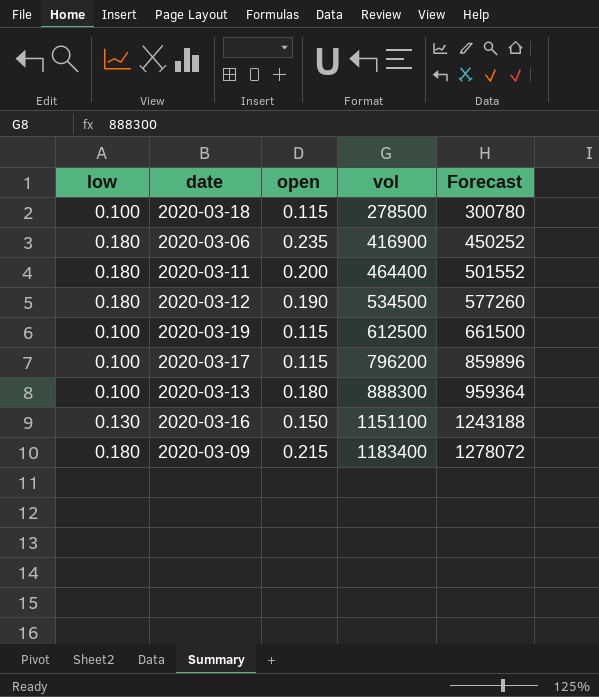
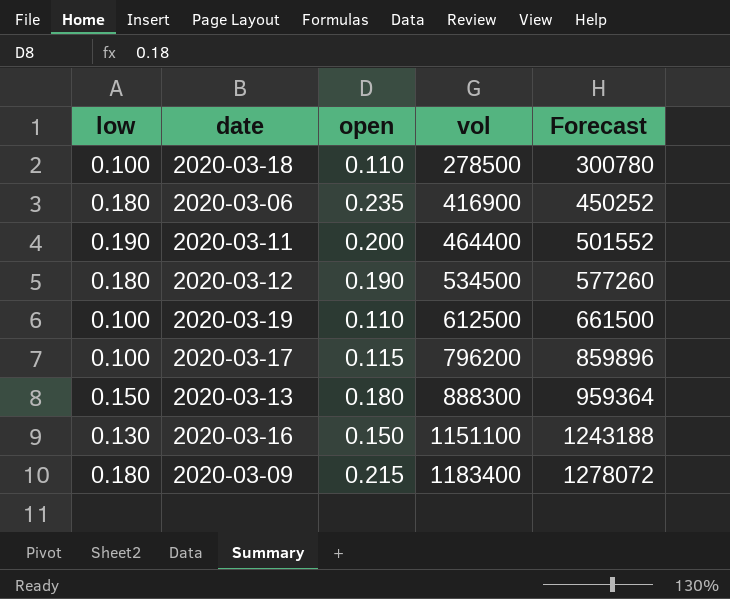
2020-03-18 | open: 0.115 -> 0.110
2020-03-11 | low: 0.180 -> 0.190
2020-03-19 | open: 0.115 -> 0.110
2020-03-13 | low: 0.100 -> 0.150

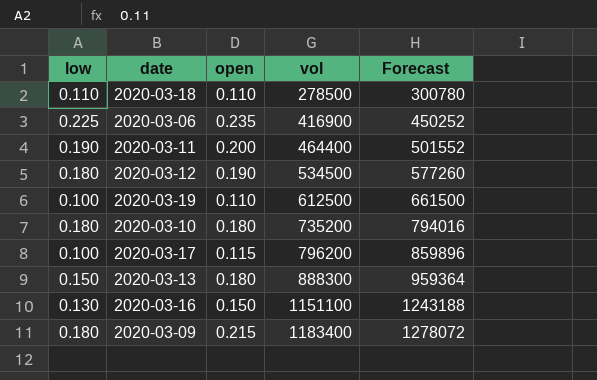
2020-03-18 | low: 0.100 -> 0.110
2020-03-06 | low: 0.180 -> 0.225
row 2020-03-10: none -> 0.180 | 0.180 | 735200 | 794016

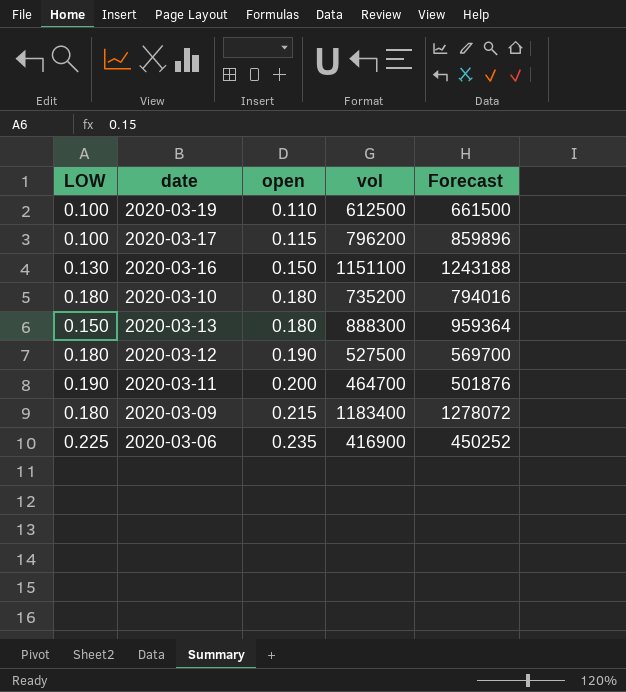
row order: vol ascending -> open ascending
column name: low -> LOW
row 2020-03-18: 0.110 | 0.110 | 278500 | 300780 -> none
2020-03-12 | vol: 534500 -> 527500
2020-03-12 | Forecast: 577260 -> 569700
2020-03-11 | vol: 464400 -> 464700
2020-03-11 | Forecast: 501552 -> 501876

